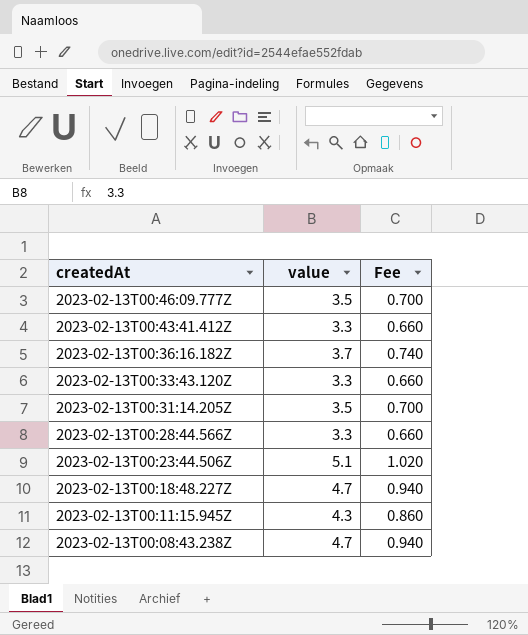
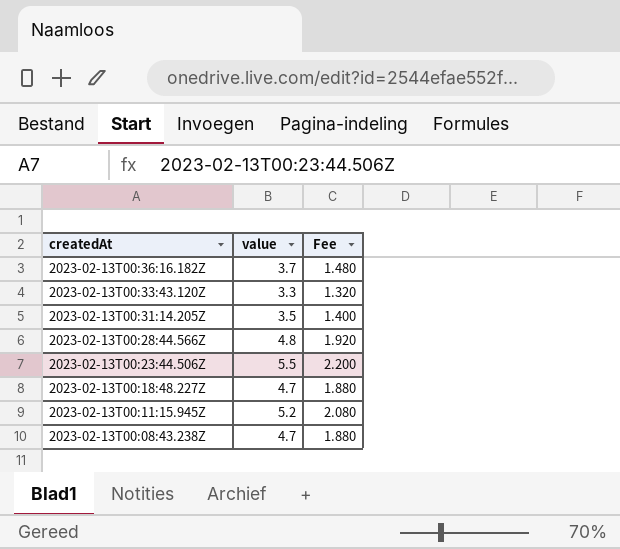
column Fee | formula: [value] * 0.2 -> [value] * 0.4
row 2023-02-13T00:46:09.777Z: 3.5 | 0.700 -> none
row 2023-02-13T00:43:41.412Z: 3.3 | 0.660 -> none
2023-02-13T00:28:44.566Z | value: 3.3 -> 4.8
2023-02-13T00:23:44.506Z | value: 5.1 -> 5.5
2023-02-13T00:11:15.945Z | value: 4.3 -> 5.2

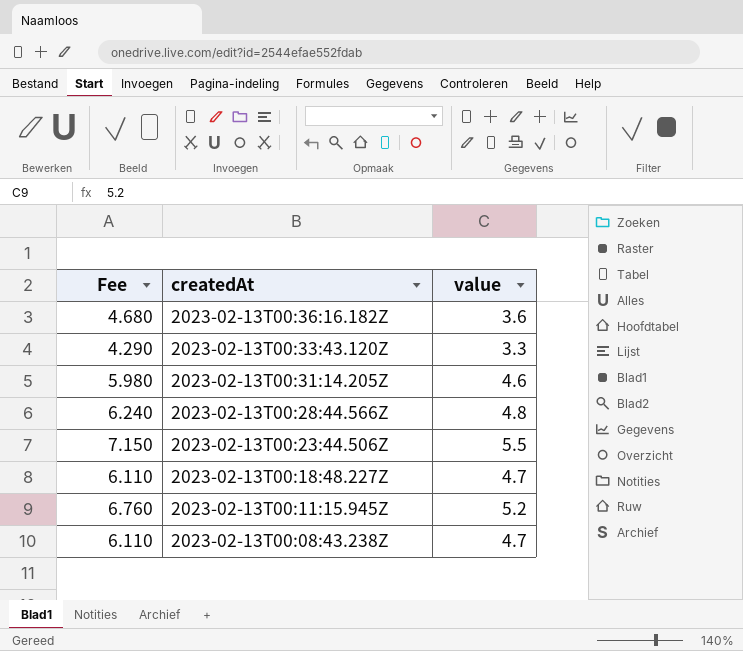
column Fee | formula: [value] * 0.4 -> [value] * 1.3
column Fee | position: 3 -> 1
2023-02-13T00:36:16.182Z | value: 3.7 -> 3.6
2023-02-13T00:31:14.205Z | value: 3.5 -> 4.6

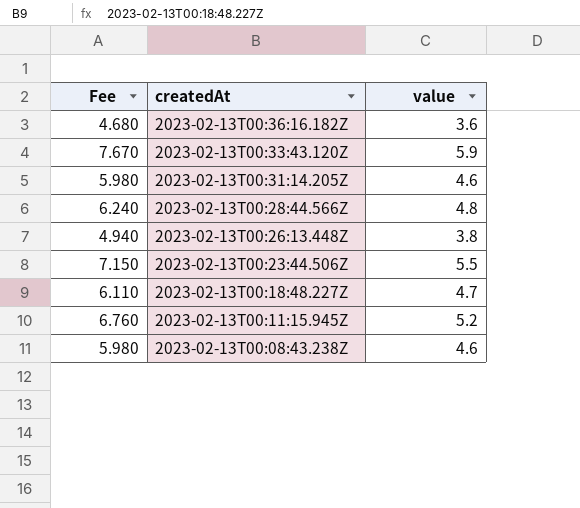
2023-02-13T00:33:43.120Z | Fee: 4.290 -> 7.670
2023-02-13T00:33:43.120Z | value: 3.3 -> 5.9
row 2023-02-13T00:26:13.448Z: none -> 4.940 | 3.8
2023-02-13T00:08:43.238Z | Fee: 6.110 -> 5.980
2023-02-13T00:08:43.238Z | value: 4.7 -> 4.6

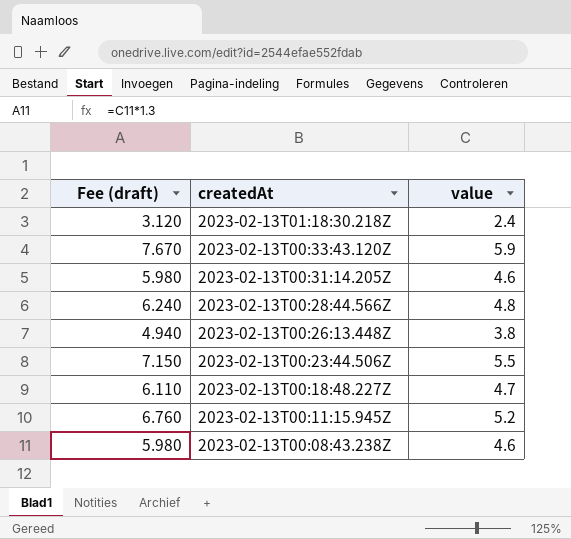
column name: Fee -> Fee (draft)
row 2023-02-13T00:36:16.182Z: 4.680 | 3.6 -> none
row 2023-02-13T01:18:30.218Z: none -> 3.120 | 2.4

